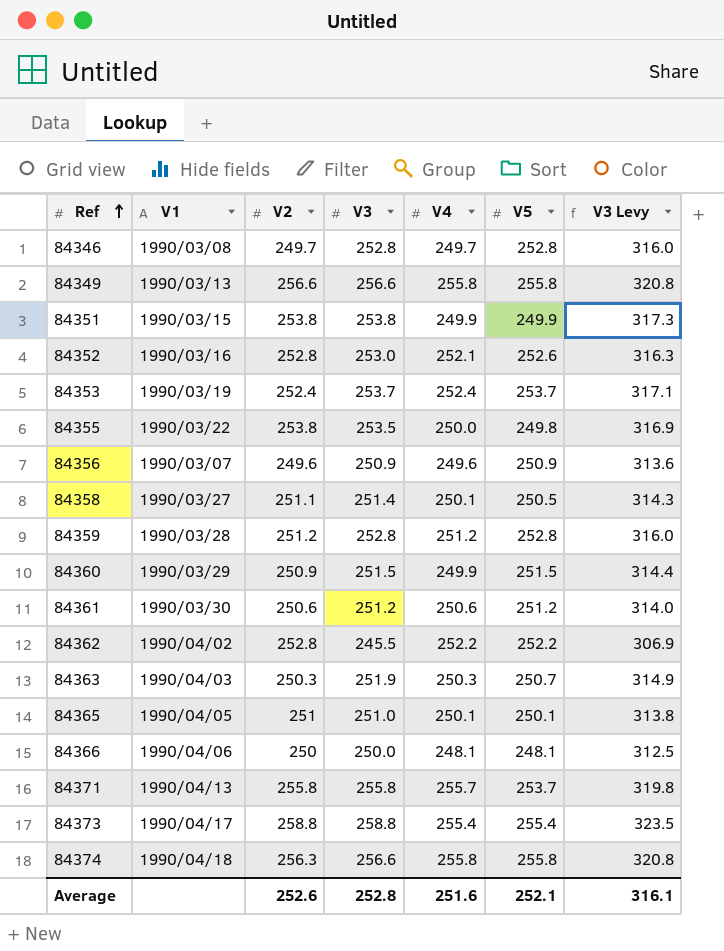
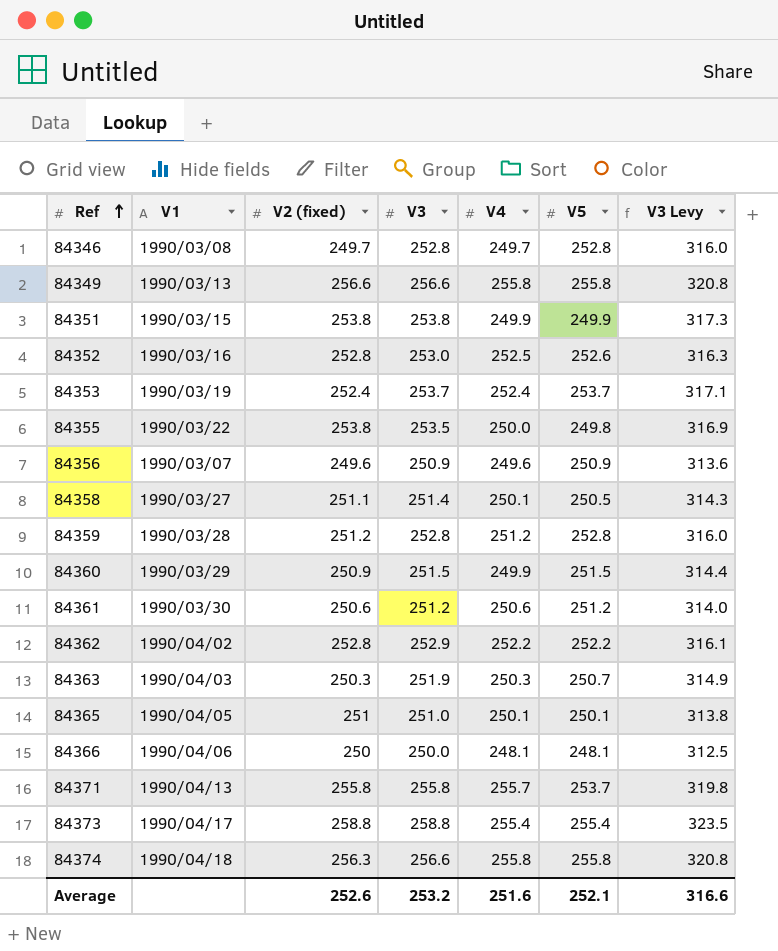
column name: V2 -> V2 (fixed)
84352 | V4: 252.1 -> 252.5
84362 | V3: 245.5 -> 252.9
84362 | V3 Levy: 306.9 -> 316.1
Average | V3: 252.8 -> 253.2
Average | V3 Levy: 316.1 -> 316.6

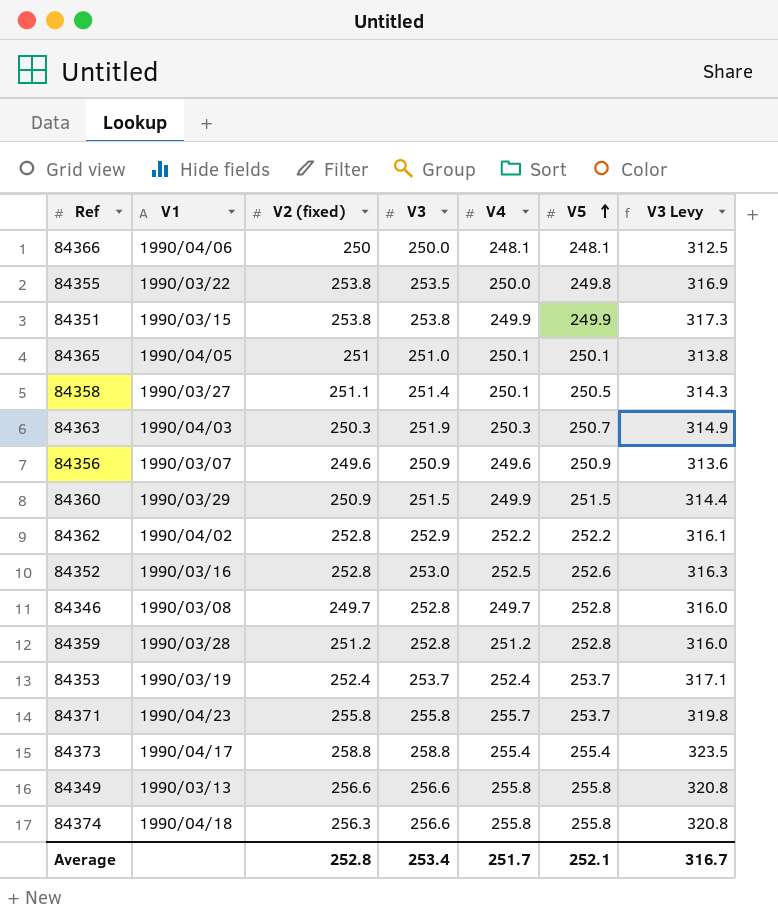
row order: Ref ascending -> V5 ascending
row 84361: 1990/03/30 | 250.6 | 251.2 | 250.6 | 251.2 | 314.0 -> none
84371 | V1: 1990/04/13 -> 1990/04/23
Average | V2 (fixed): 252.6 -> 252.8
Average | V3: 253.2 -> 253.4
Average | V4: 251.6 -> 251.7
Average | V3 Levy: 316.6 -> 316.7

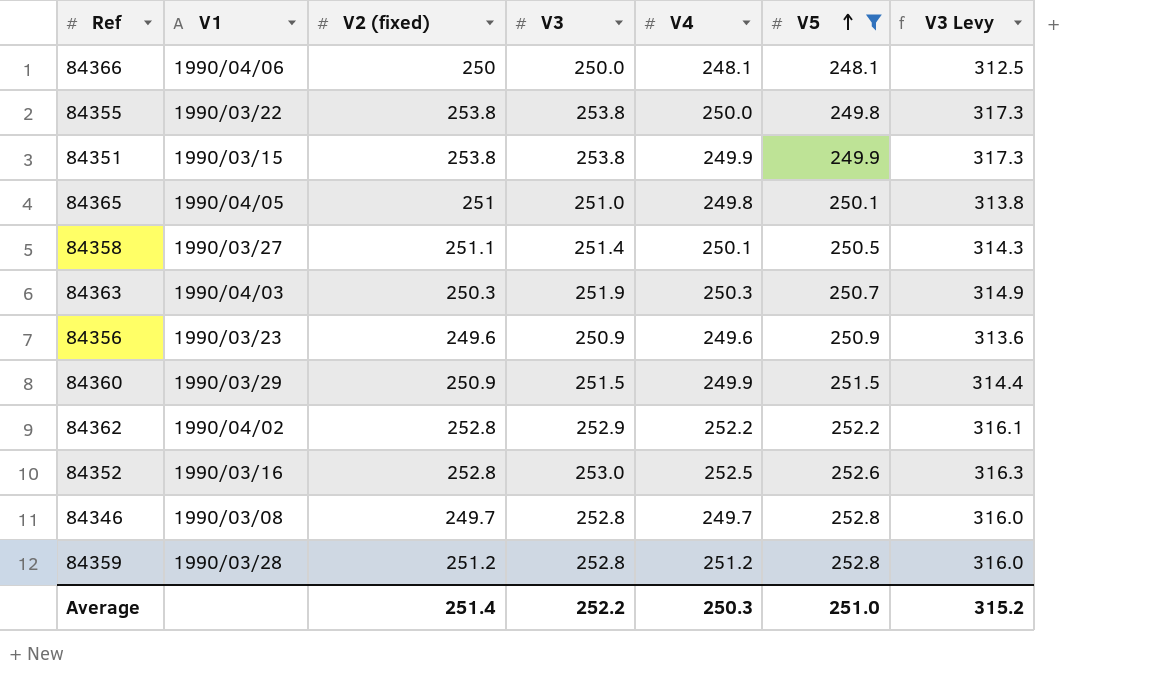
filter: none -> V5 <= 252.8
84355 | V3: 253.5 -> 253.8
84355 | V3 Levy: 316.9 -> 317.3
84365 | V4: 250.1 -> 249.8
84356 | V1: 1990/03/07 -> 1990/03/23
Average | V2 (fixed): 252.8 -> 251.4
Average | V3: 253.4 -> 252.2
Average | V4: 251.7 -> 250.3
Average | V5: 252.1 -> 251.0
Average | V3 Levy: 316.7 -> 315.2

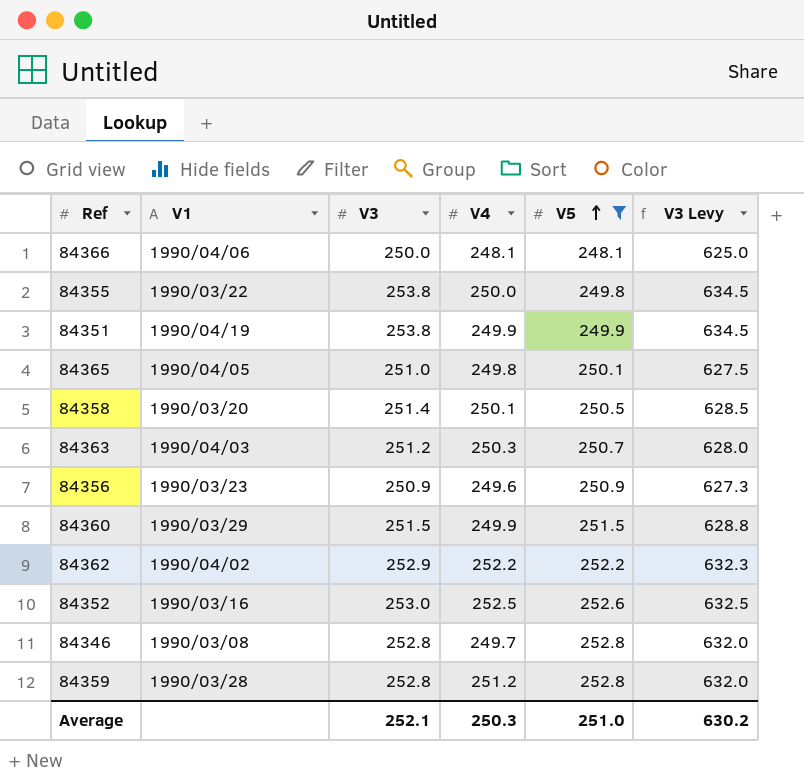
column V2 (fixed) | position: 3 -> none
column V3 Levy | formula: [V3] * 1.25 -> [V3] * 2.5
84351 | V1: 1990/03/15 -> 1990/04/19
84358 | V1: 1990/03/27 -> 1990/03/20
84363 | V3: 251.9 -> 251.2
Average | V3: 252.2 -> 252.1
Average | V3 Levy: 315.2 -> 630.2

